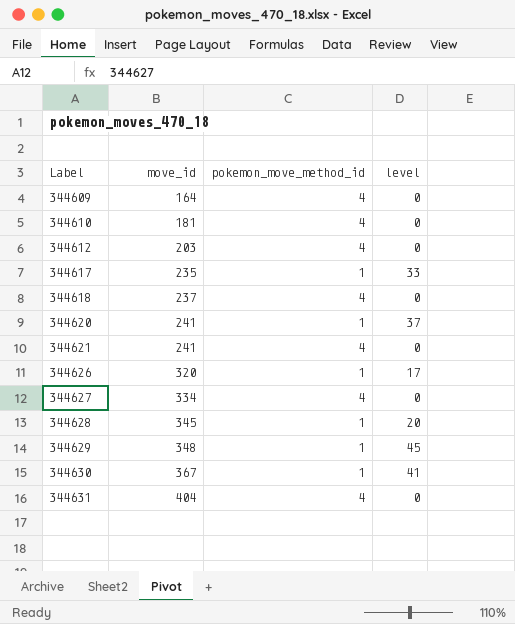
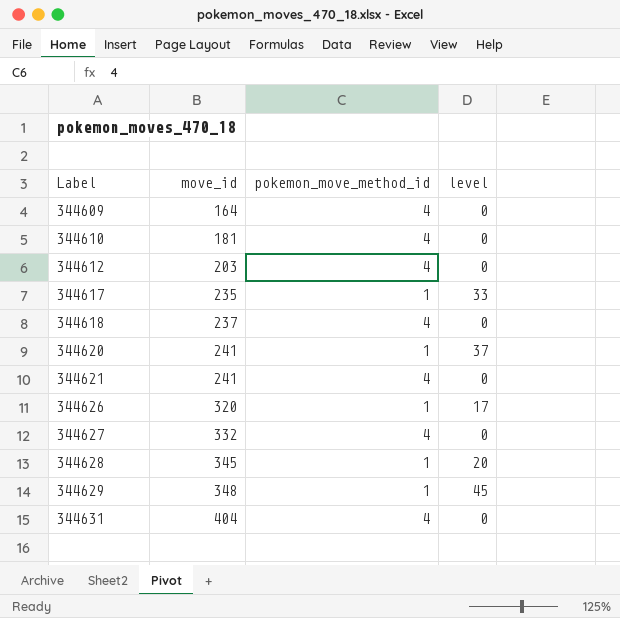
row 344630: 367 | 1 | 41 -> none
344627 | move_id: 334 -> 332

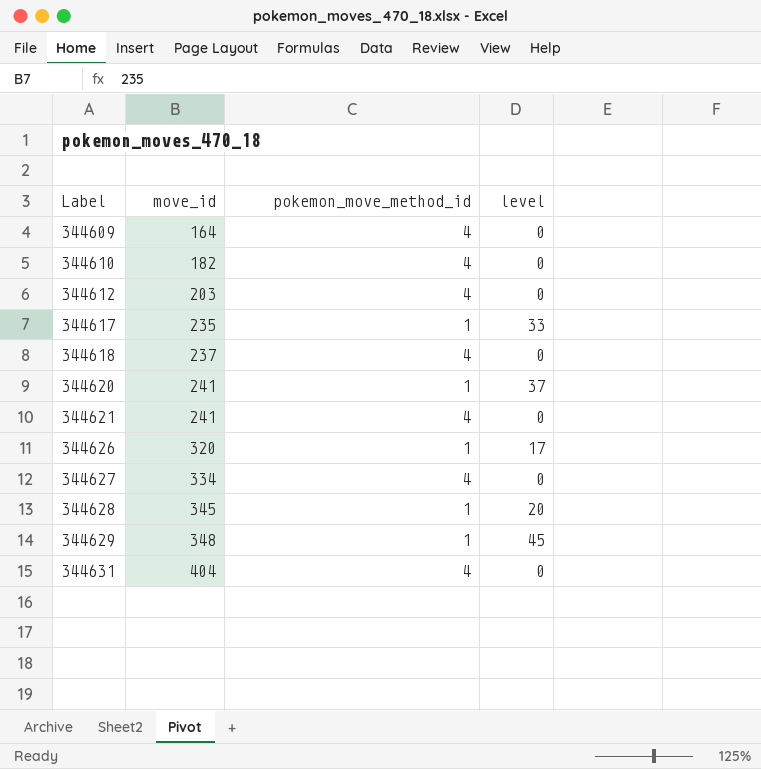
344610 | move_id: 181 -> 182
344627 | move_id: 332 -> 334

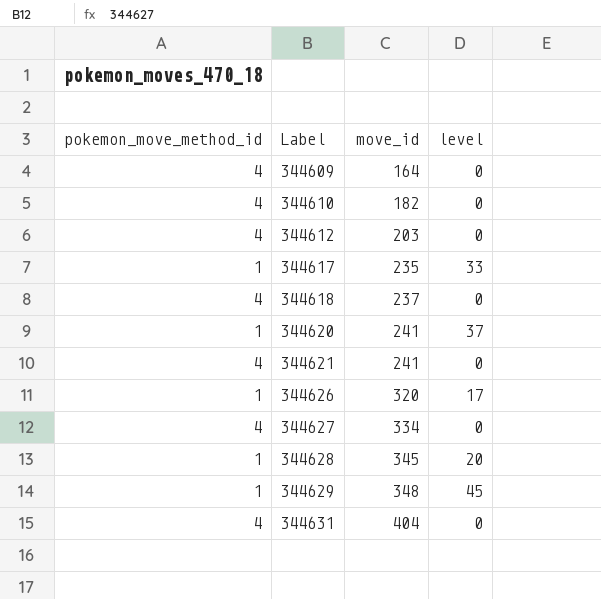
column pokemon_move_method_id | position: 3 -> 1

